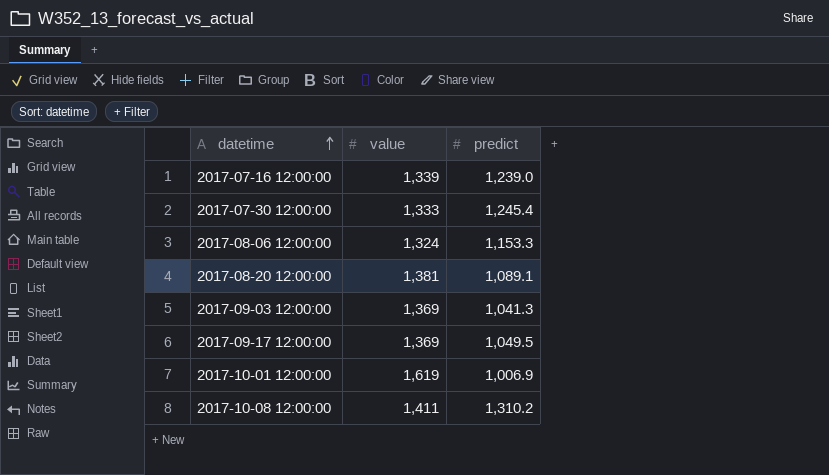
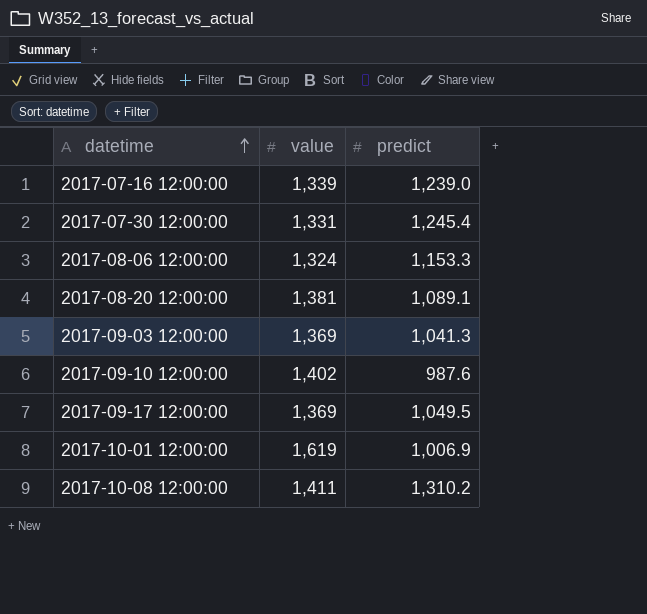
2017-07-30 12:00:00 | value: 1,333 -> 1,331
row 2017-09-10 12:00:00: none -> 1,402 | 987.6

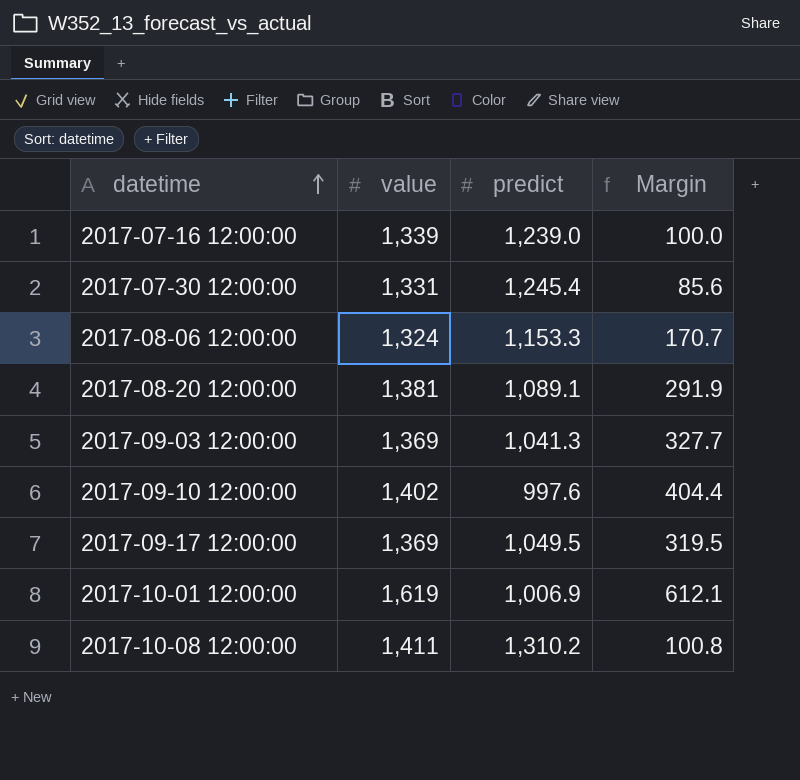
column Margin | formula: none -> [value] - [predict]
2017-09-10 12:00:00 | predict: 987.6 -> 997.6

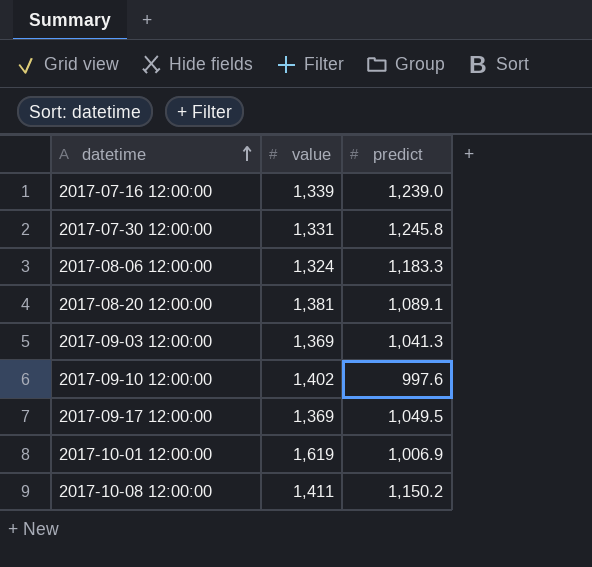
column Margin | formula: [value] - [predict] -> none
2017-07-30 12:00:00 | predict: 1,245.4 -> 1,245.8
2017-08-06 12:00:00 | predict: 1,153.3 -> 1,183.3
2017-10-08 12:00:00 | predict: 1,310.2 -> 1,150.2

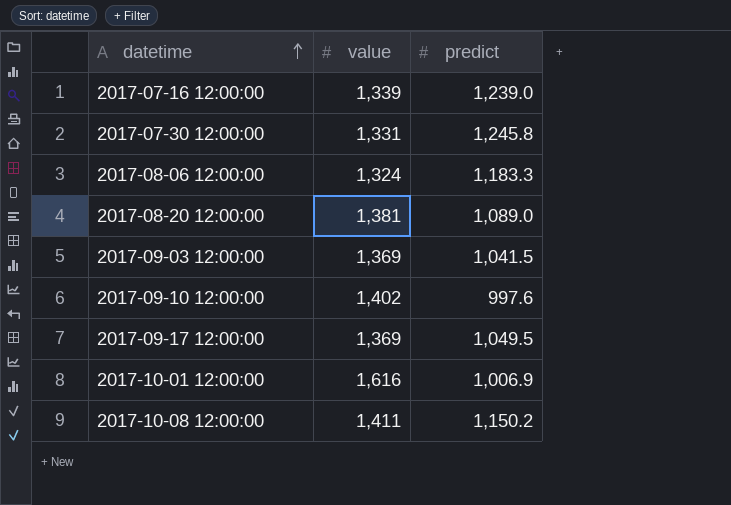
2017-08-20 12:00:00 | predict: 1,089.1 -> 1,089.0
2017-09-03 12:00:00 | predict: 1,041.3 -> 1,041.5
2017-10-01 12:00:00 | value: 1,619 -> 1,616

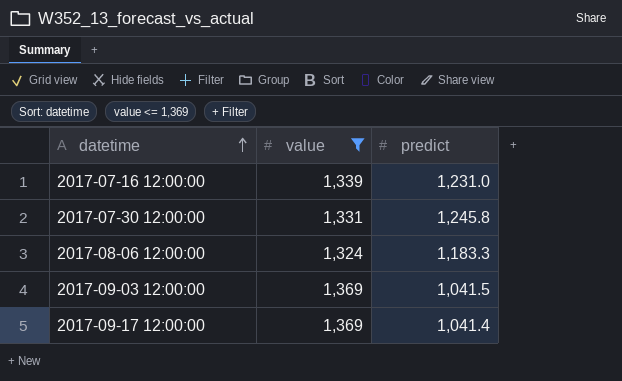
filter: none -> value <= 1,369
2017-07-16 12:00:00 | predict: 1,239.0 -> 1,231.0
2017-09-17 12:00:00 | predict: 1,049.5 -> 1,041.4

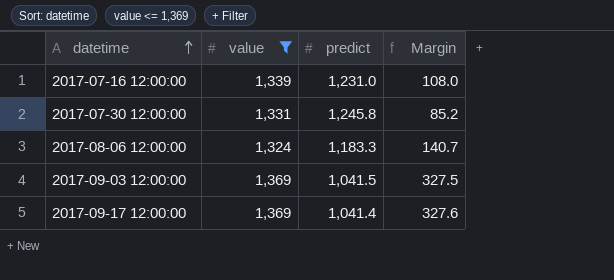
column Margin | formula: none -> [value] - [predict]

